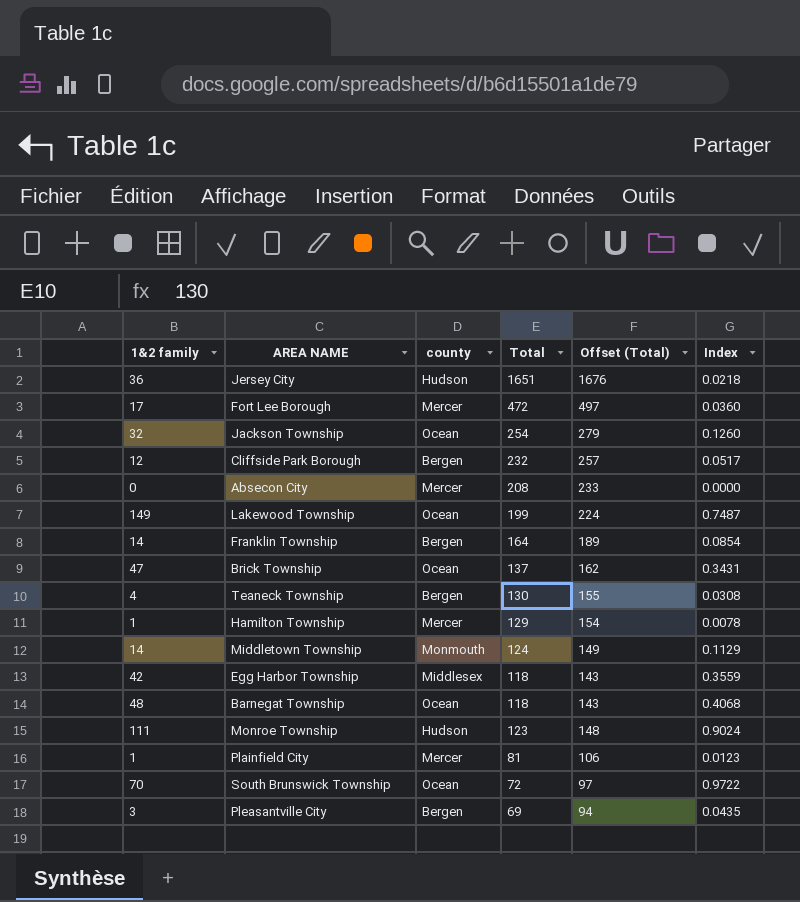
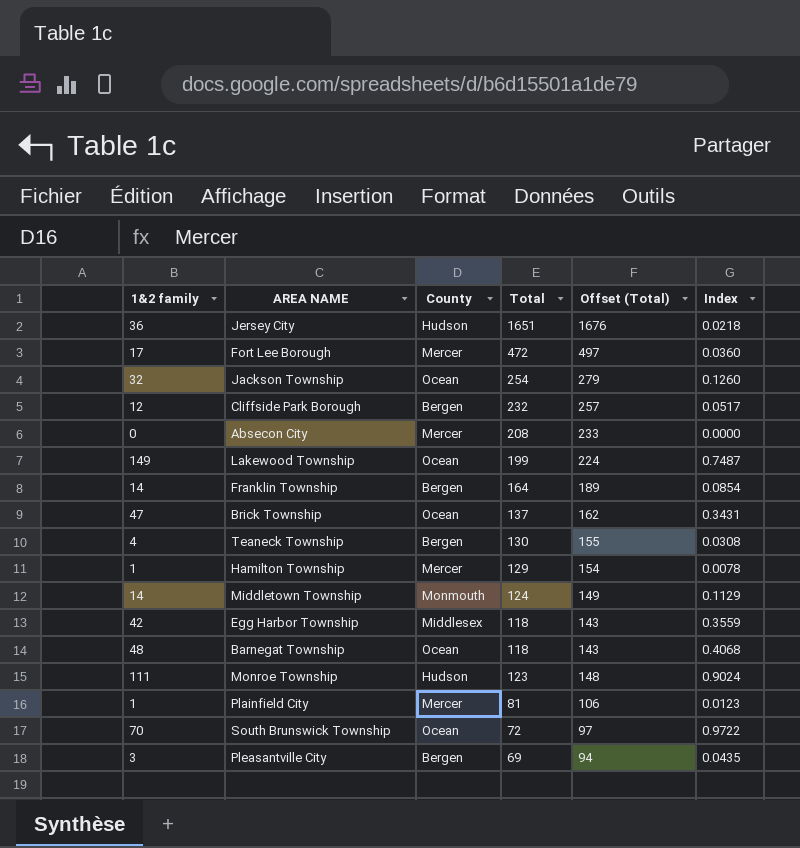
column name: county -> County

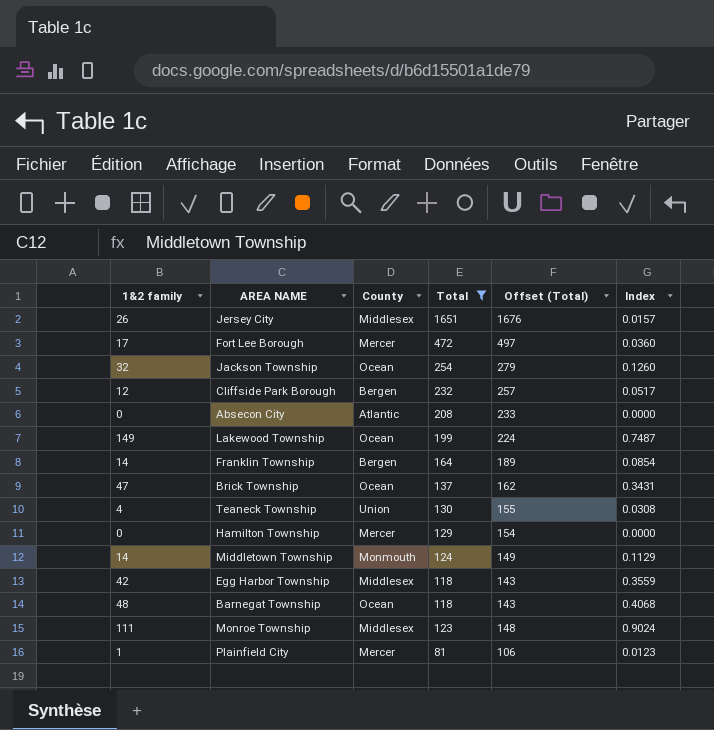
filter: none -> Total >= 81
Jersey City | 1&2 family: 36 -> 26
Jersey City | County: Hudson -> Middlesex
Jersey City | Index: 0.0218 -> 0.0157
Absecon City | County: Mercer -> Atlantic
Teaneck Township | County: Bergen -> Union
Hamilton Township | 1&2 family: 1 -> 0
Hamilton Township | Index: 0.0078 -> 0.0000
Monroe Township | County: Hudson -> Middlesex

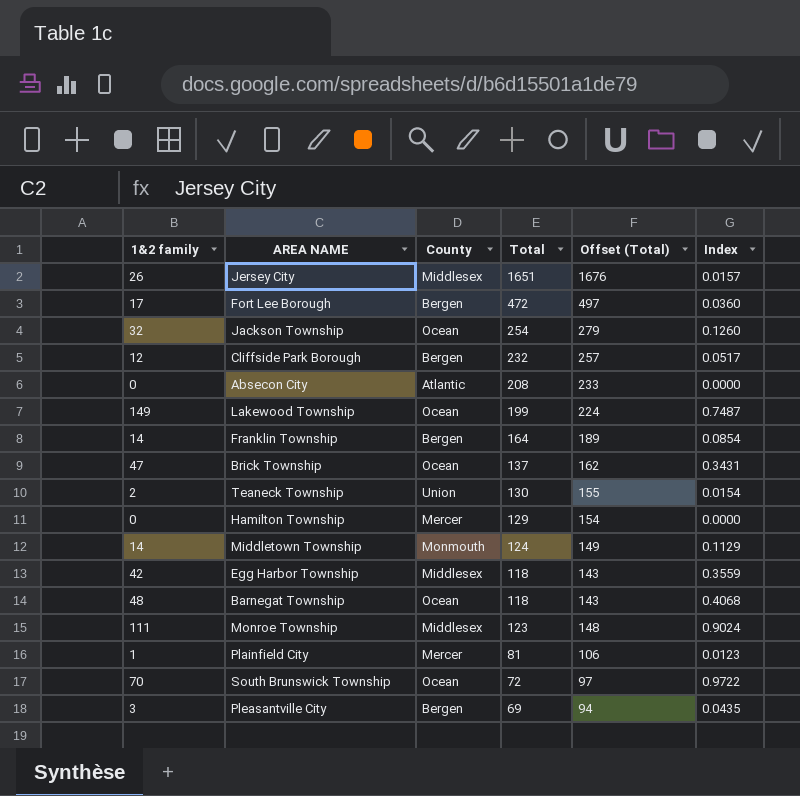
filter: Total >= 81 -> none
Fort Lee Borough | County: Mercer -> Bergen
Teaneck Township | 1&2 family: 4 -> 2
Teaneck Township | Index: 0.0308 -> 0.0154

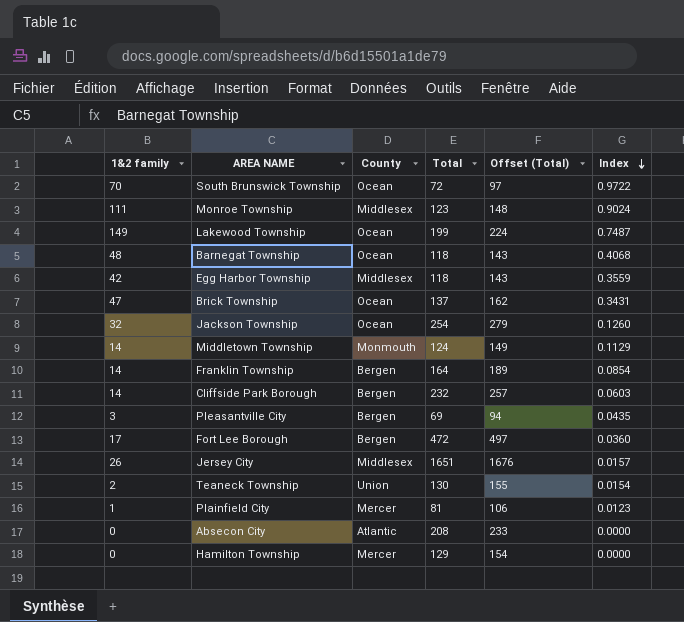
row order: none -> Index descending
Cliffside Park Borough | 1&2 family: 12 -> 14
Cliffside Park Borough | Index: 0.0517 -> 0.0603

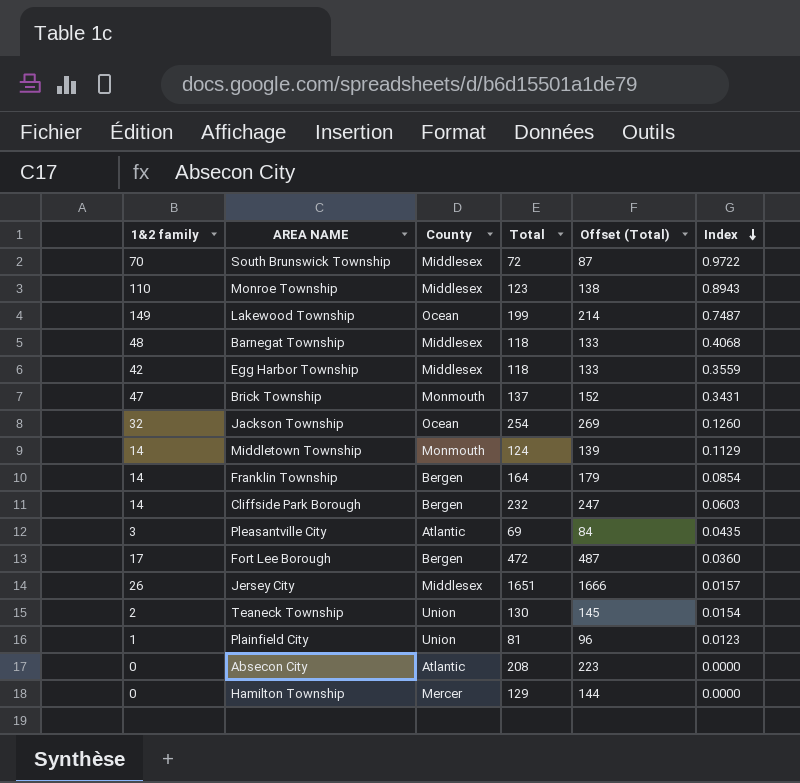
column Offset (Total) | formula: [Total] + 25 -> [Total] + 15
South Brunswick Township | County: Ocean -> Middlesex
Monroe Township | 1&2 family: 111 -> 110
Monroe Township | Index: 0.9024 -> 0.8943
Barnegat Township | County: Ocean -> Middlesex
Brick Township | County: Ocean -> Monmouth
Pleasantville City | County: Bergen -> Atlantic
Plainfield City | County: Mercer -> Union

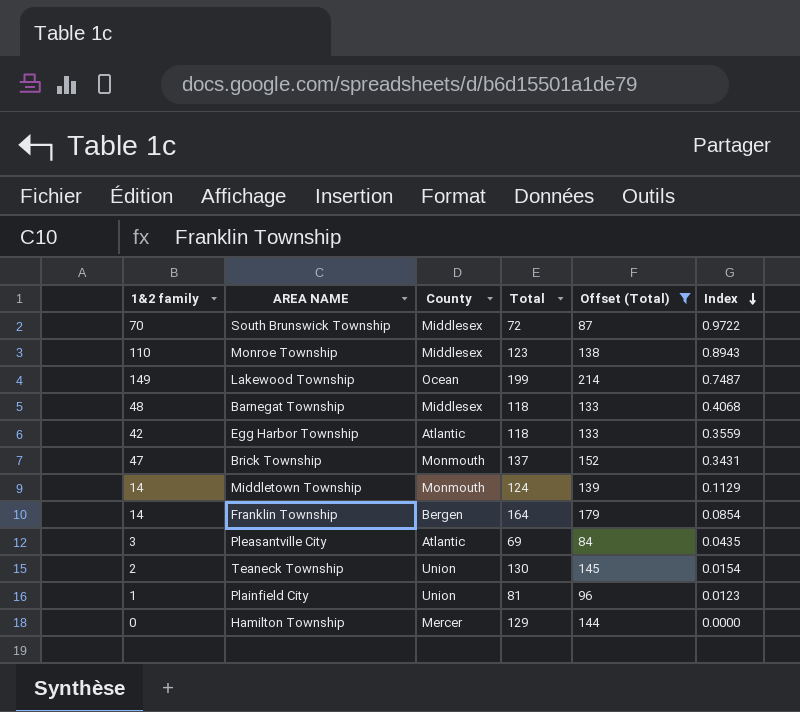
filter: none -> Offset (Total) <= 214
Egg Harbor Township | County: Middlesex -> Atlantic

